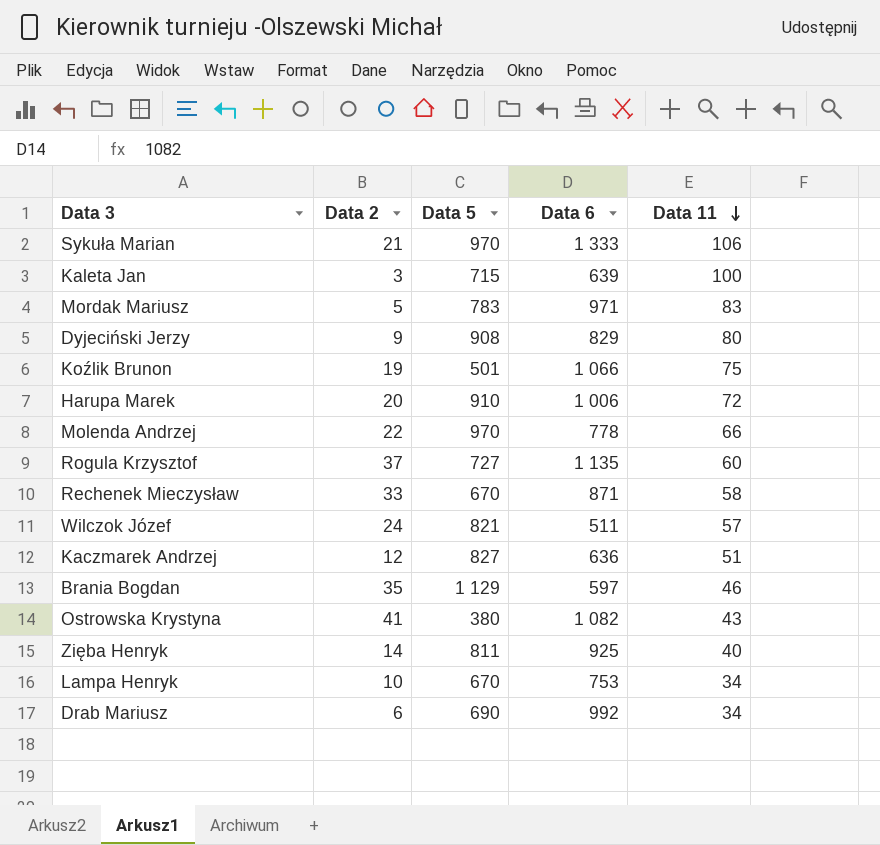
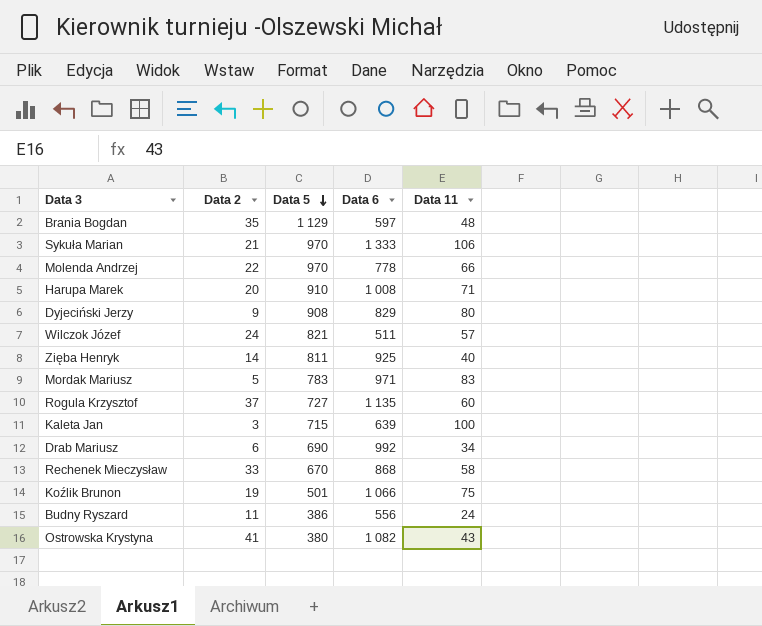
row order: Data 11 descending -> Data 5 descending
row Kaczmarek Andrzej: 12 | 827 | 636 | 51 -> none
row Lampa Henryk: 10 | 670 | 753 | 34 -> none
Brania Bogdan | Data 11: 46 -> 48
Harupa Marek | Data 6: 1 006 -> 1 008
Harupa Marek | Data 11: 72 -> 71
Rechenek Mieczysław | Data 6: 871 -> 868
row Budny Ryszard: none -> 11 | 386 | 556 | 24

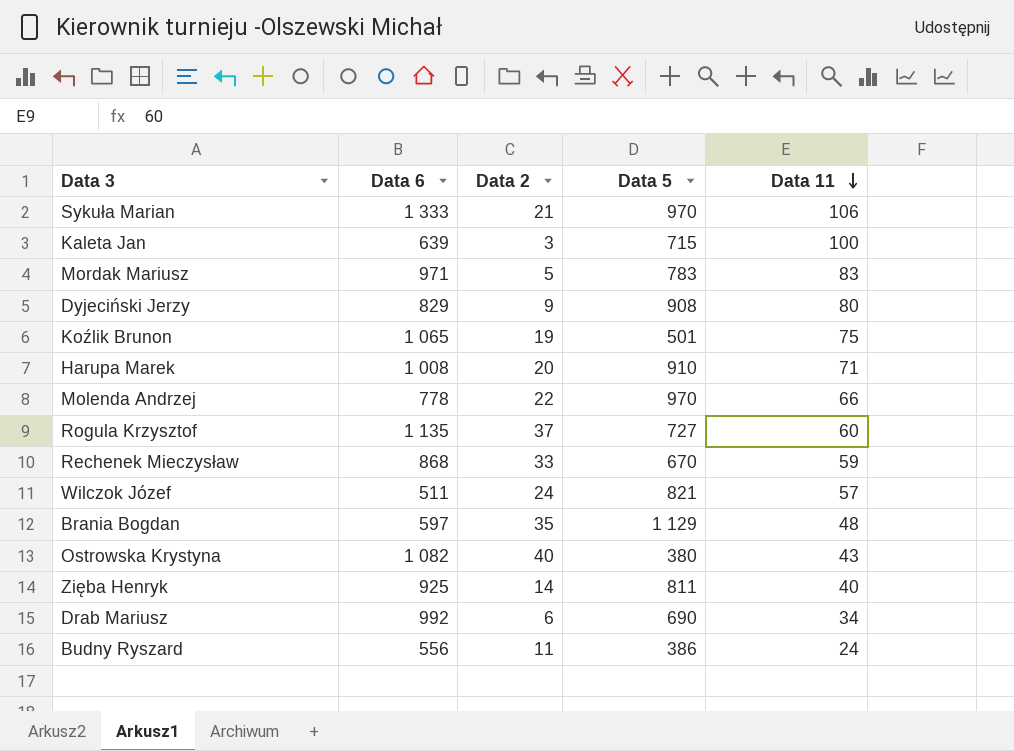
row order: Data 5 descending -> Data 11 descending
column Data 6 | position: 4 -> 2
Koźlik Brunon | Data 6: 1 066 -> 1 065
Rechenek Mieczysław | Data 11: 58 -> 59
Ostrowska Krystyna | Data 2: 41 -> 40

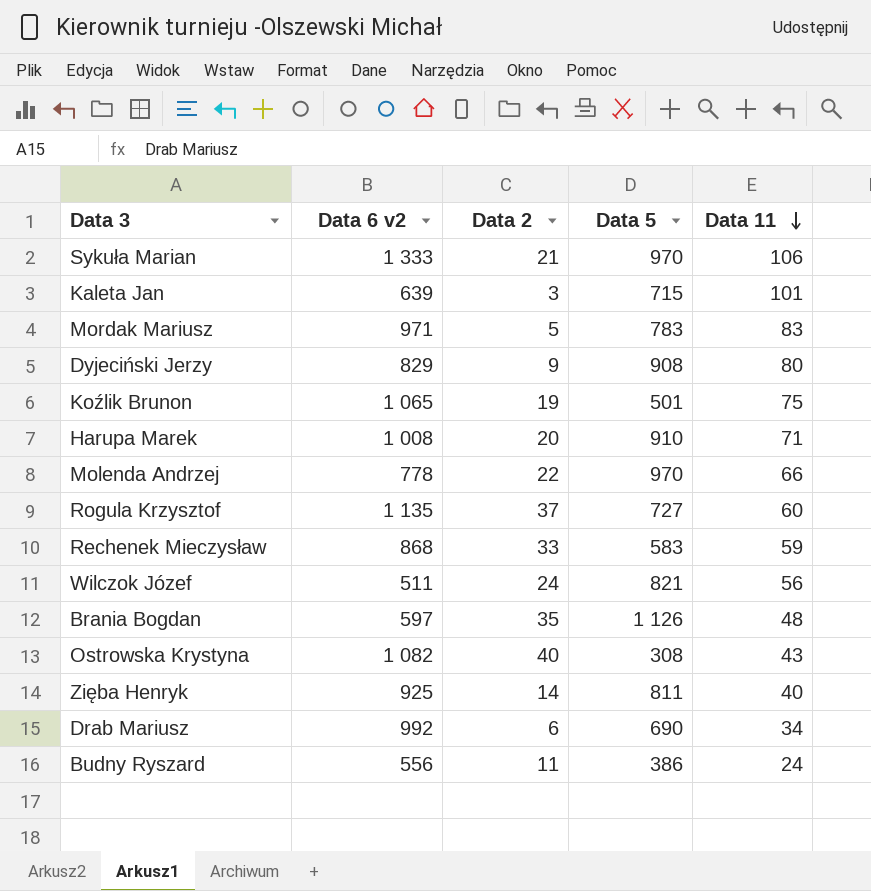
column name: Data 6 -> Data 6 v2
Kaleta Jan | Data 11: 100 -> 101
Rechenek Mieczysław | Data 5: 670 -> 583
Wilczok Józef | Data 11: 57 -> 56
Brania Bogdan | Data 5: 1 129 -> 1 126
Ostrowska Krystyna | Data 5: 380 -> 308

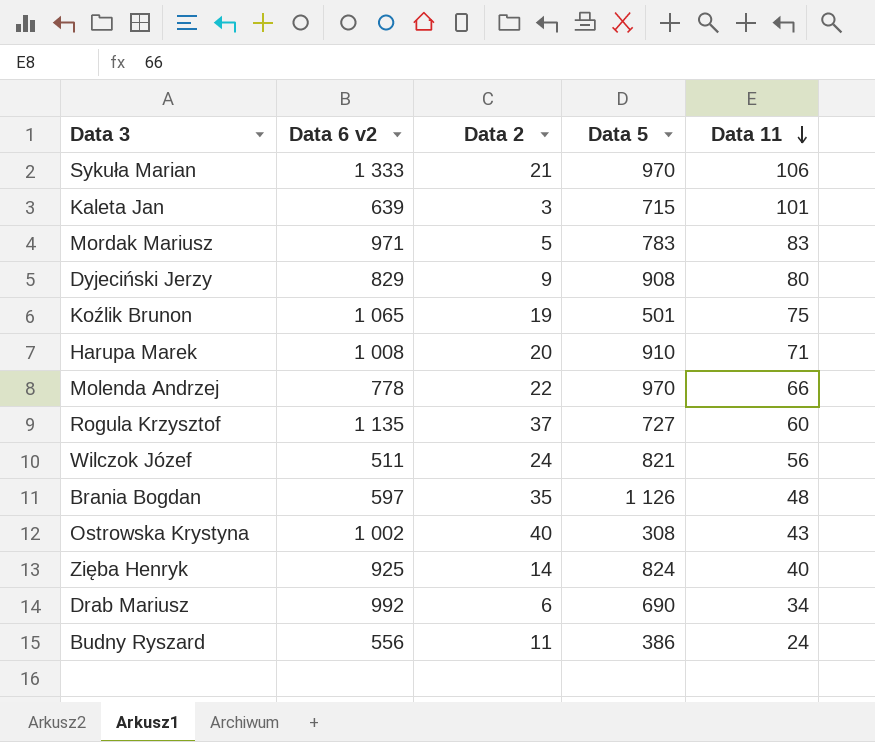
row Rechenek Mieczysław: 868 | 33 | 583 | 59 -> none
Ostrowska Krystyna | Data 6 v2: 1 082 -> 1 002
Zięba Henryk | Data 5: 811 -> 824

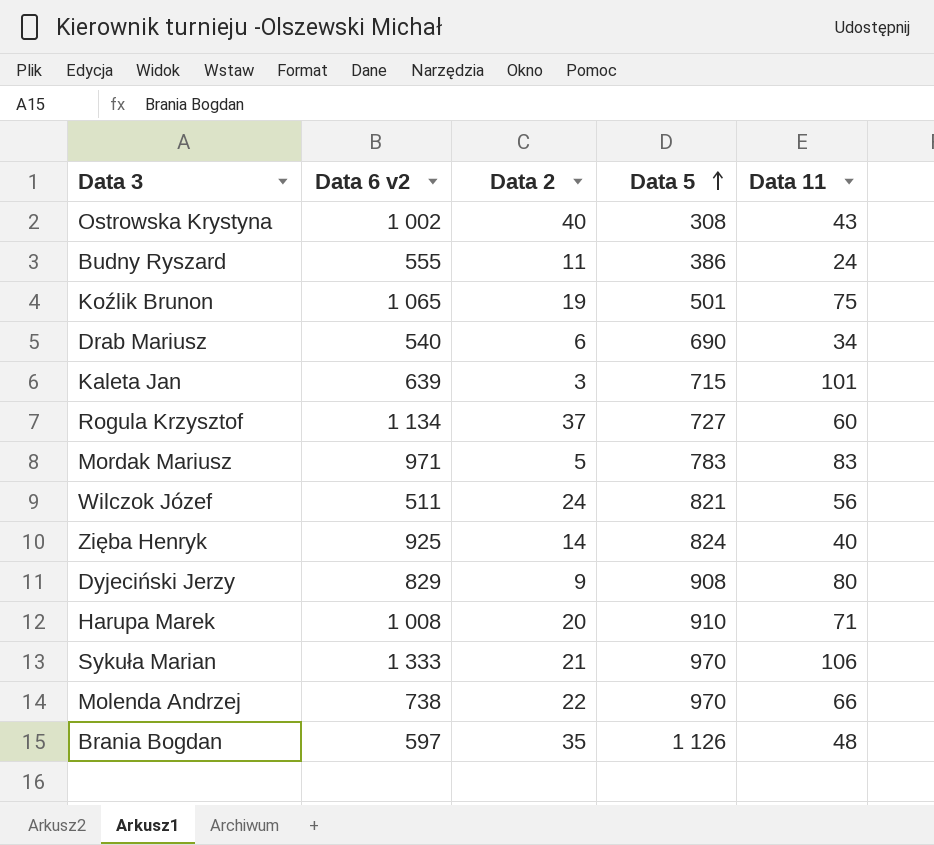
row order: Data 11 descending -> Data 5 ascending
Budny Ryszard | Data 6 v2: 556 -> 555
Drab Mariusz | Data 6 v2: 992 -> 540
Rogula Krzysztof | Data 6 v2: 1 135 -> 1 134
Molenda Andrzej | Data 6 v2: 778 -> 738

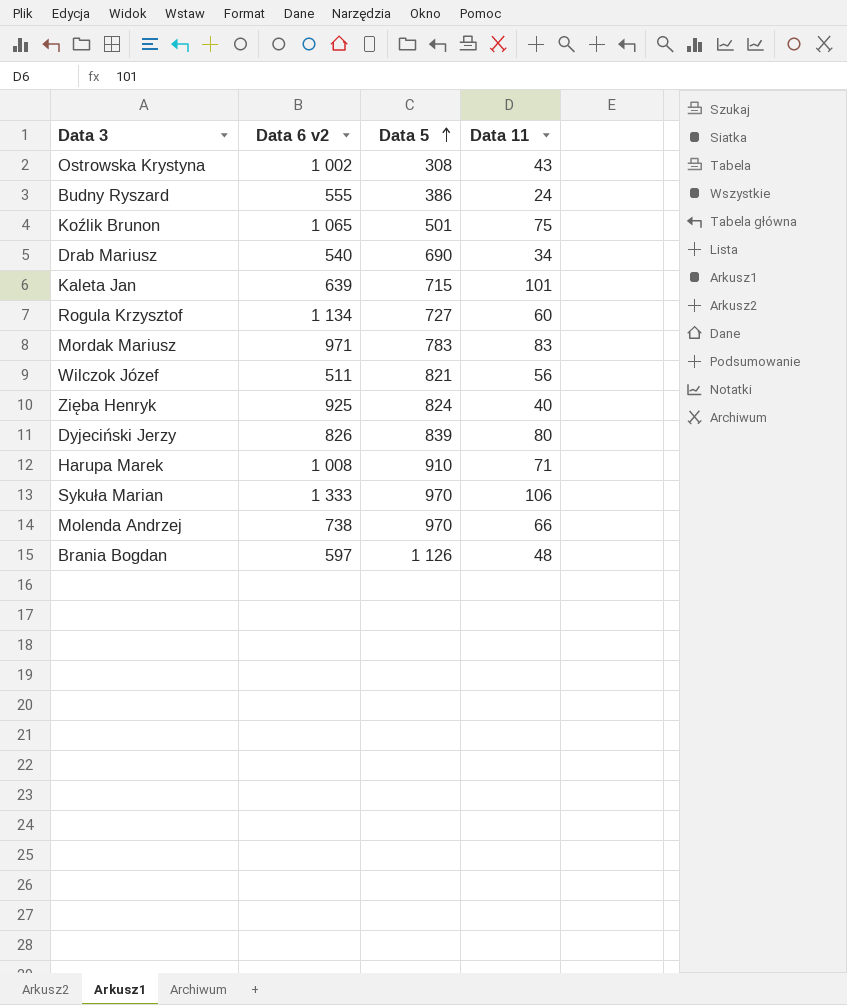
column Data 2 | position: 3 -> none
Dyjeciński Jerzy | Data 6 v2: 829 -> 826
Dyjeciński Jerzy | Data 5: 908 -> 839

